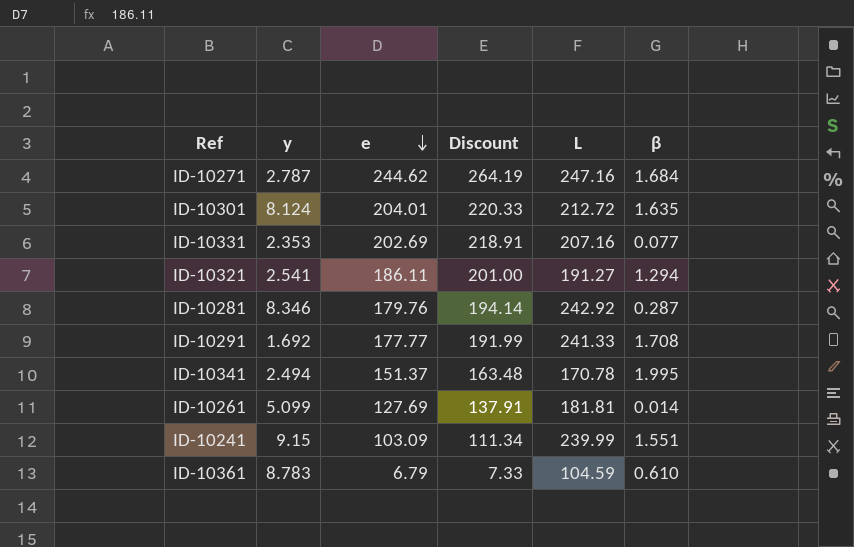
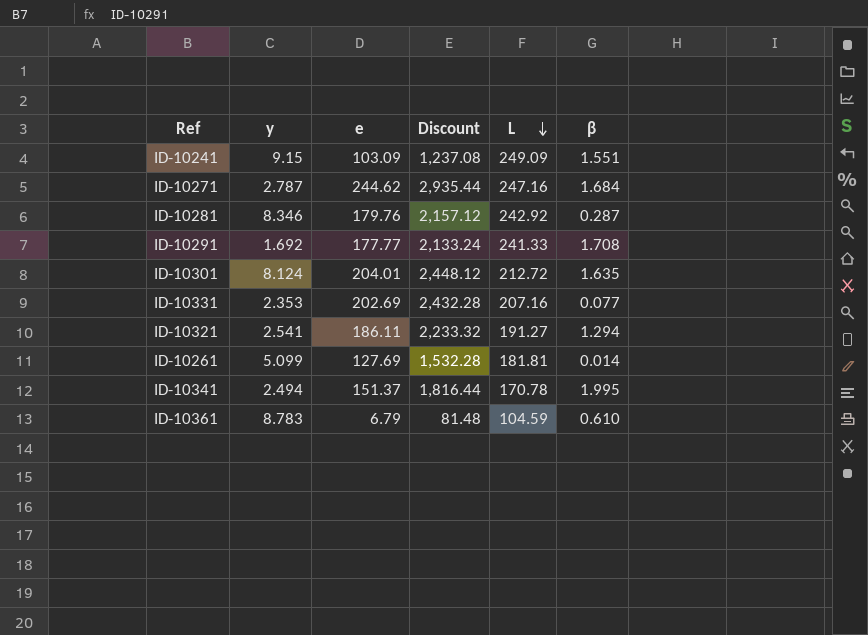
row order: e descending -> L descending
column Discount | formula: [e] * 1.08 -> [e] * 12
ID-10241 | L: 239.99 -> 249.09

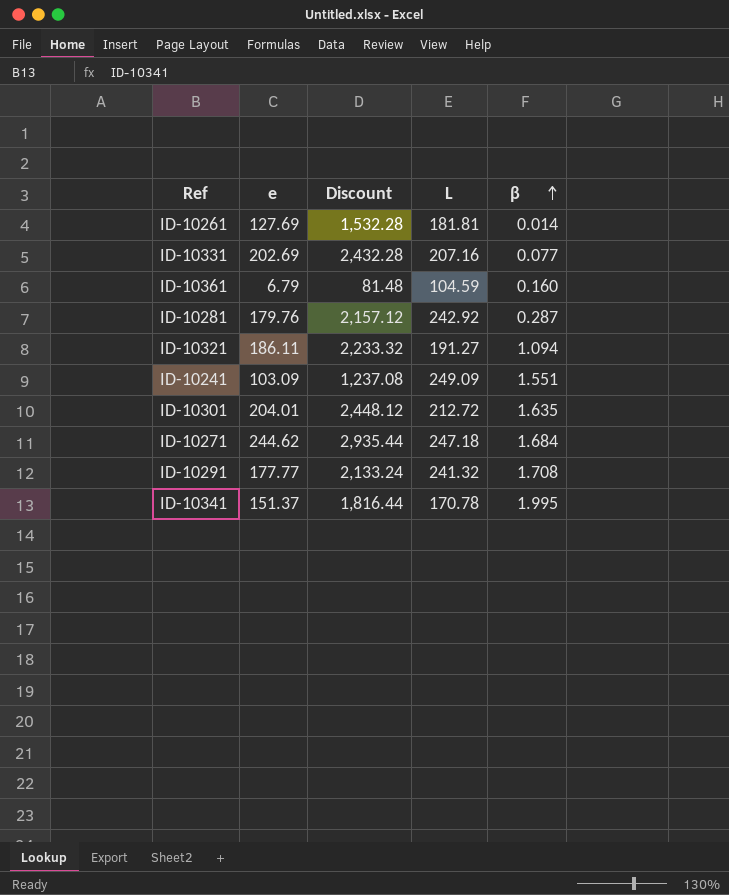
row order: L descending -> β ascending
column y | position: 2 -> none
ID-10361 | β: 0.610 -> 0.160
ID-10321 | β: 1.294 -> 1.094
ID-10271 | L: 247.16 -> 247.18
ID-10291 | L: 241.33 -> 241.32

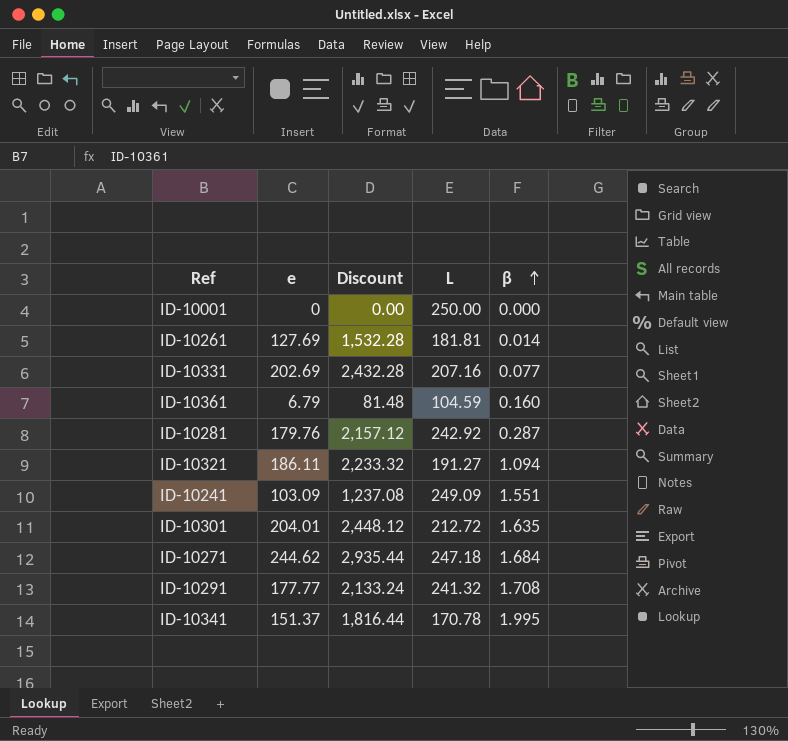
row ID-10001: none -> 0 | 0.00 | 250.00 | 0.000

